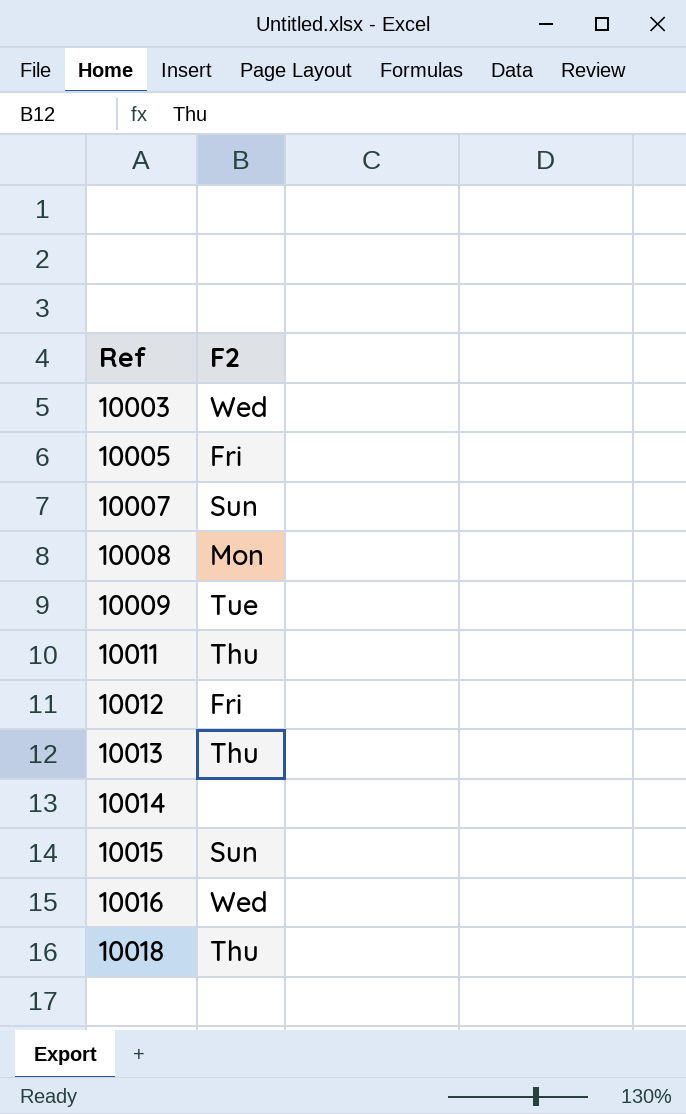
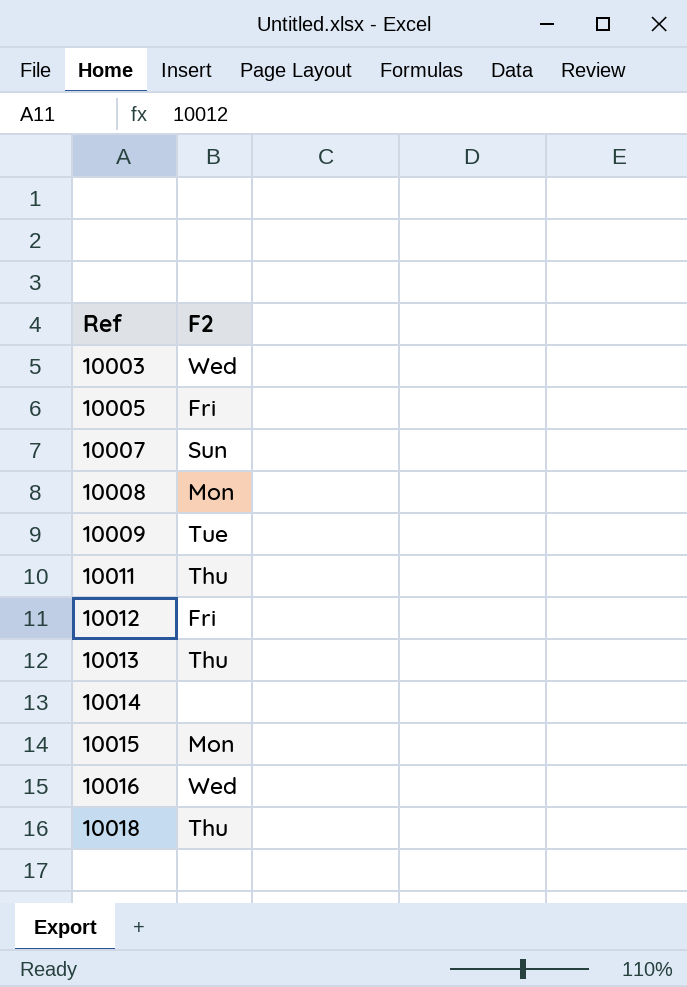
10015 | F2: Sun -> Mon

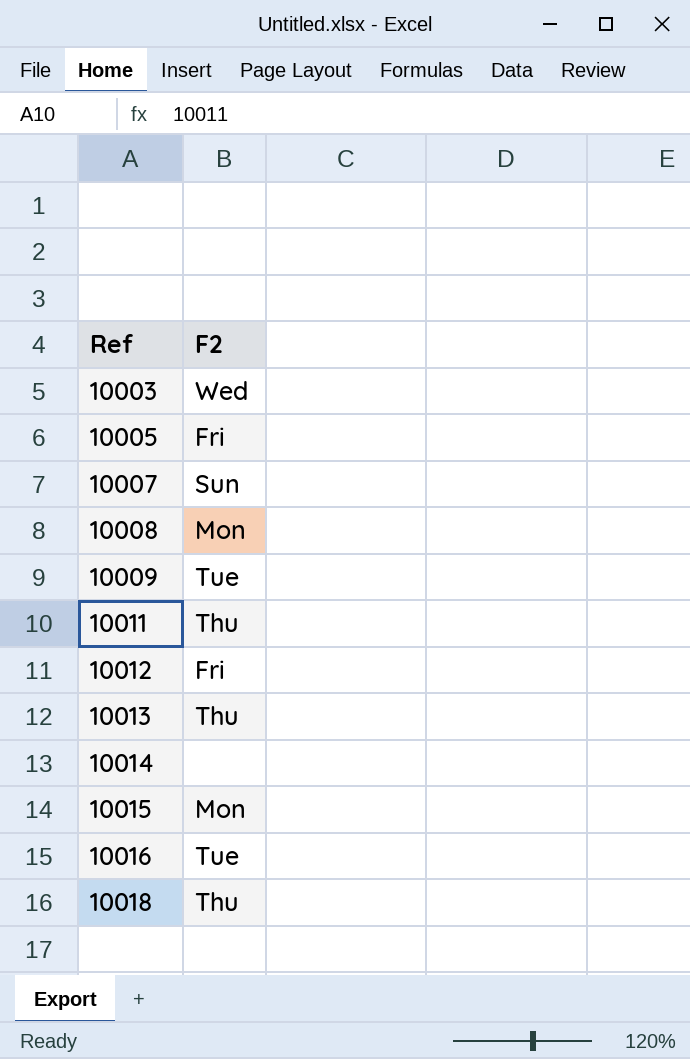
10016 | F2: Wed -> Tue

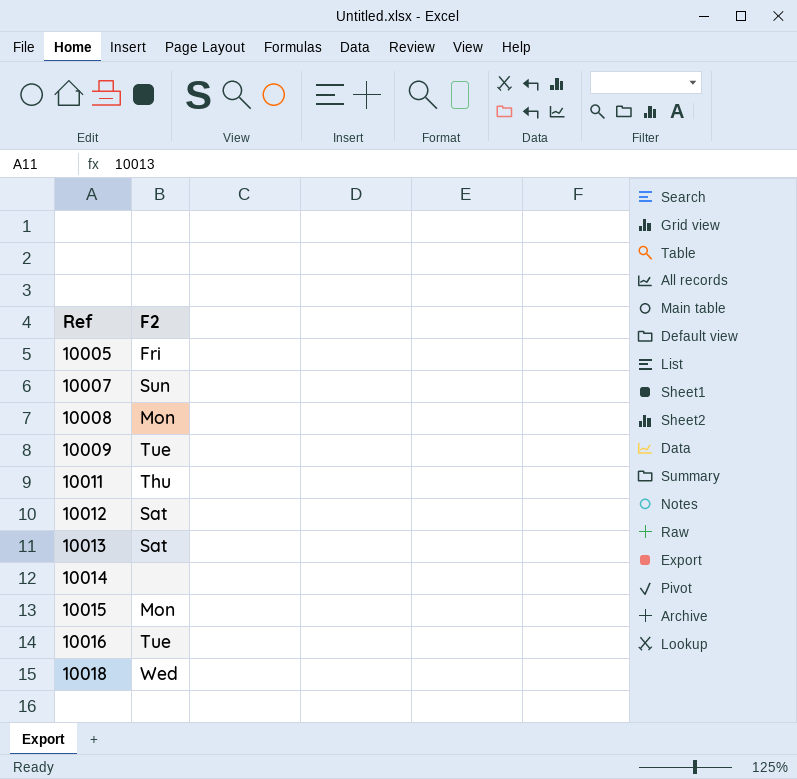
row 10003: Wed -> none
10012 | F2: Fri -> Sat
10013 | F2: Thu -> Sat
10018 | F2: Thu -> Wed

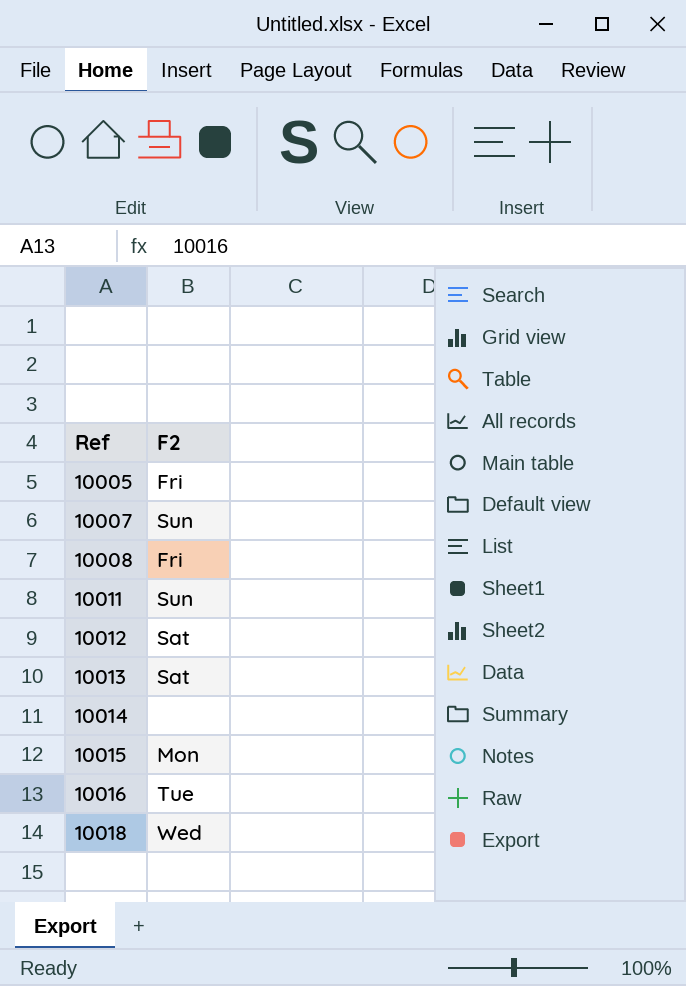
row 10009: Tue -> none
10008 | F2: Mon -> Fri
10011 | F2: Thu -> Sun

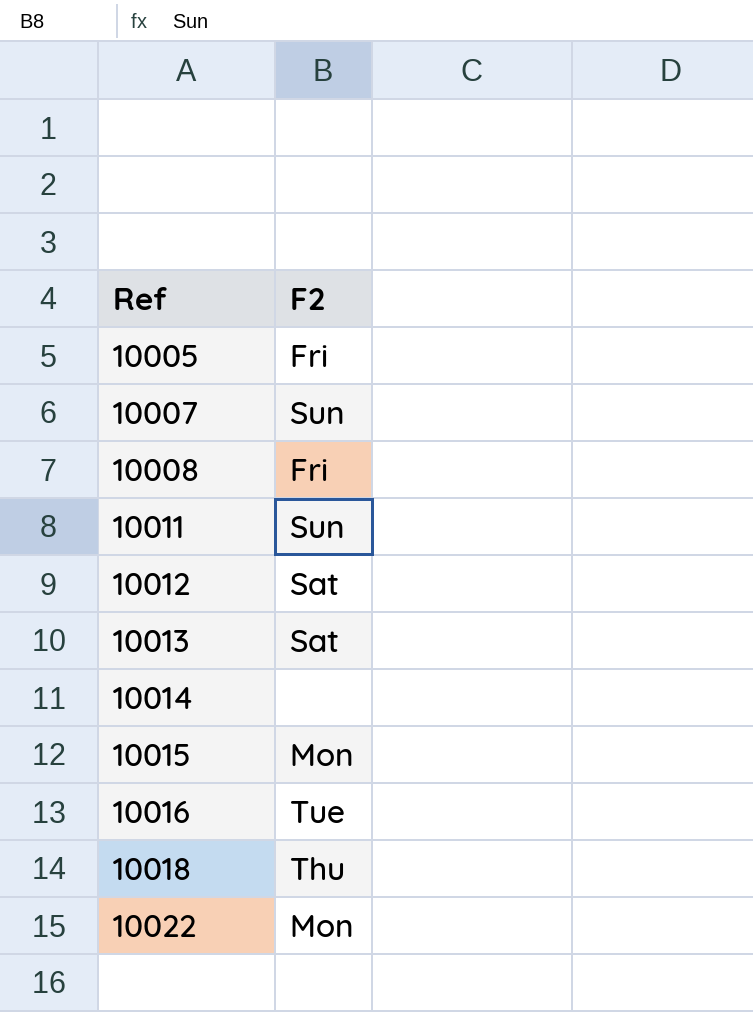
10018 | F2: Wed -> Thu
row 10022: none -> Mon

